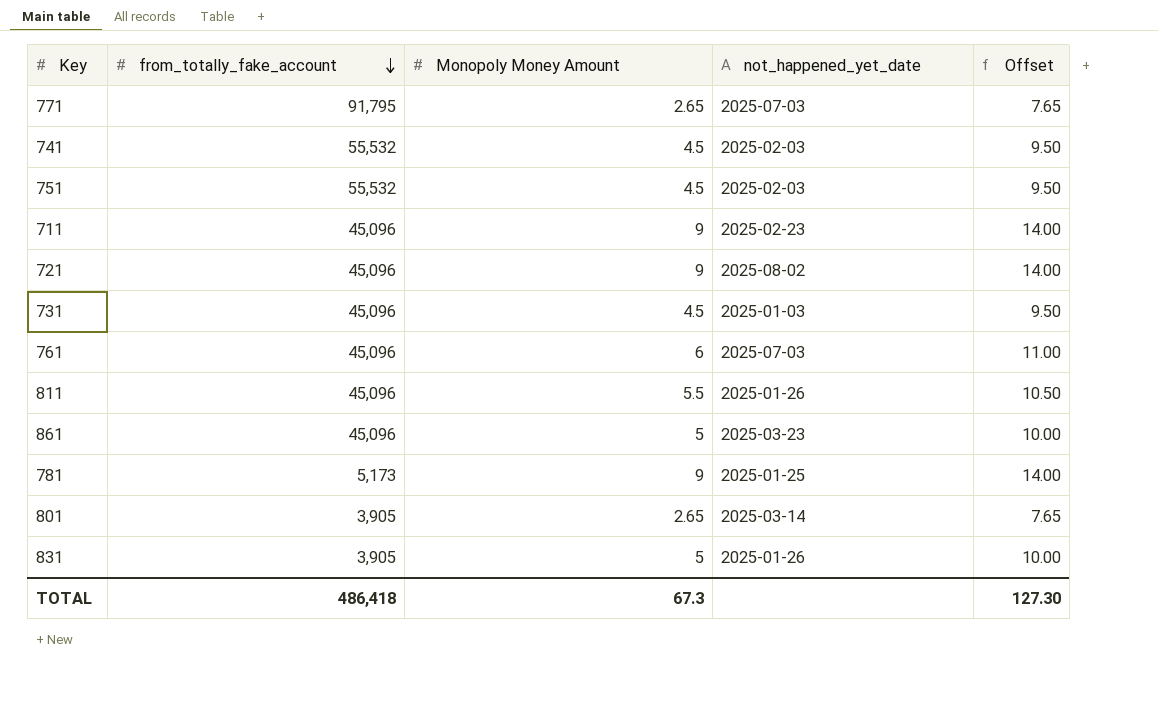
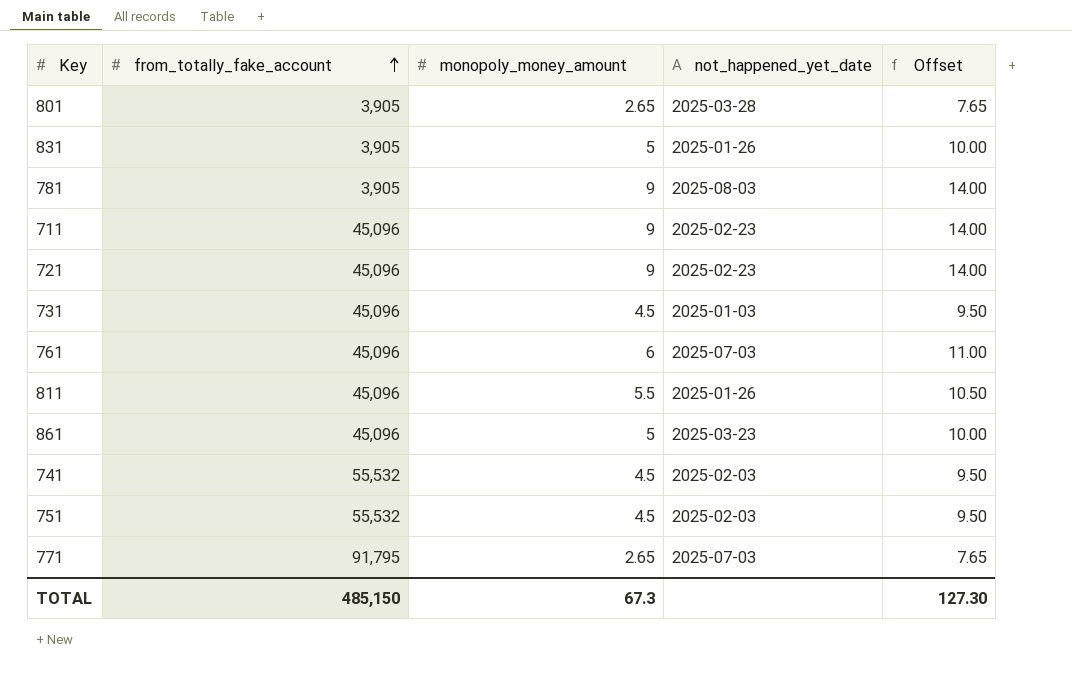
row order: from_totally_fake_account descending -> from_totally_fake_account ascending
column name: Monopoly Money Amount -> monopoly_money_amount
801 | not_happened_yet_date: 2025-03-14 -> 2025-03-28
781 | from_totally_fake_account: 5,173 -> 3,905
781 | not_happened_yet_date: 2025-01-25 -> 2025-08-03
721 | not_happened_yet_date: 2025-08-02 -> 2025-02-23
TOTAL | from_totally_fake_account: 486,418 -> 485,150

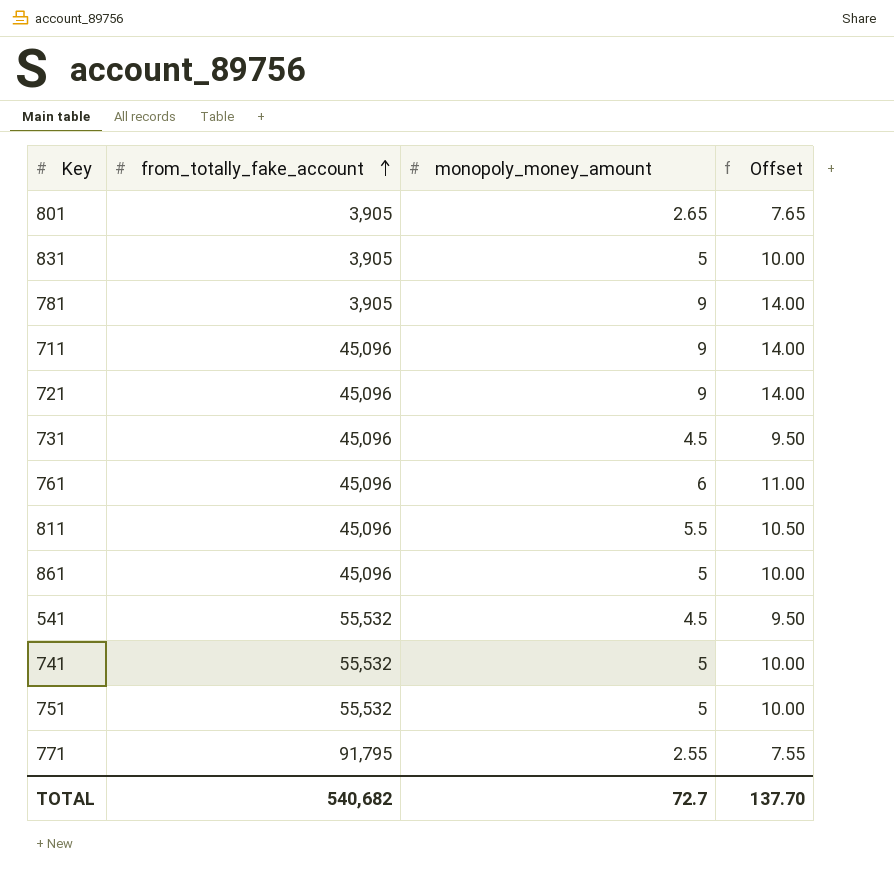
column not_happened_yet_date | position: 4 -> none
row 541: none -> 55,532 | 4.5 | 9.50
741 | monopoly_money_amount: 4.5 -> 5
741 | Offset: 9.50 -> 10.00
751 | monopoly_money_amount: 4.5 -> 5
751 | Offset: 9.50 -> 10.00
771 | monopoly_money_amount: 2.65 -> 2.55
771 | Offset: 7.65 -> 7.55
TOTAL | from_totally_fake_account: 485,150 -> 540,682
TOTAL | monopoly_money_amount: 67.3 -> 72.7
TOTAL | Offset: 127.30 -> 137.70

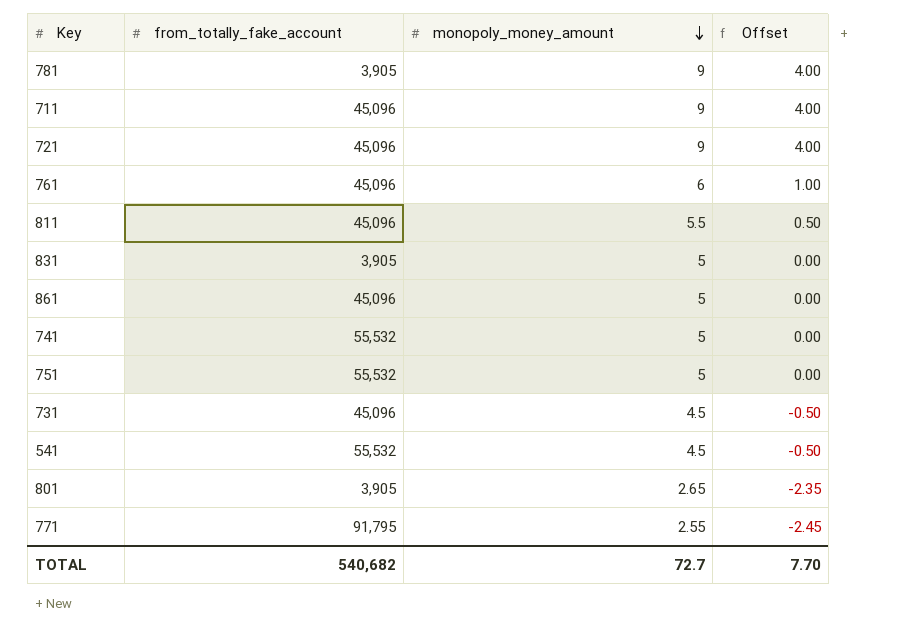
row order: from_totally_fake_account ascending -> monopoly_money_amount descending
column Offset | formula: [monopoly_money_amount] + 5 -> [monopoly_money_amount] - 5
TOTAL | Offset: 137.70 -> 7.70

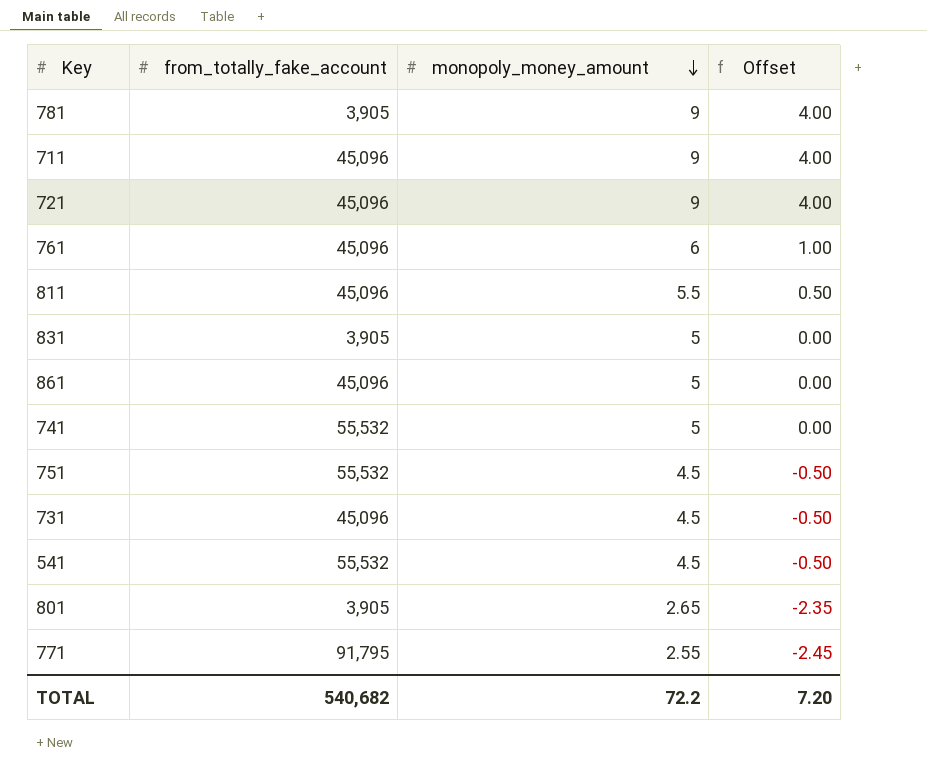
751 | monopoly_money_amount: 5 -> 4.5
751 | Offset: 0.00 -> -0.50
TOTAL | monopoly_money_amount: 72.7 -> 72.2
TOTAL | Offset: 7.70 -> 7.20

